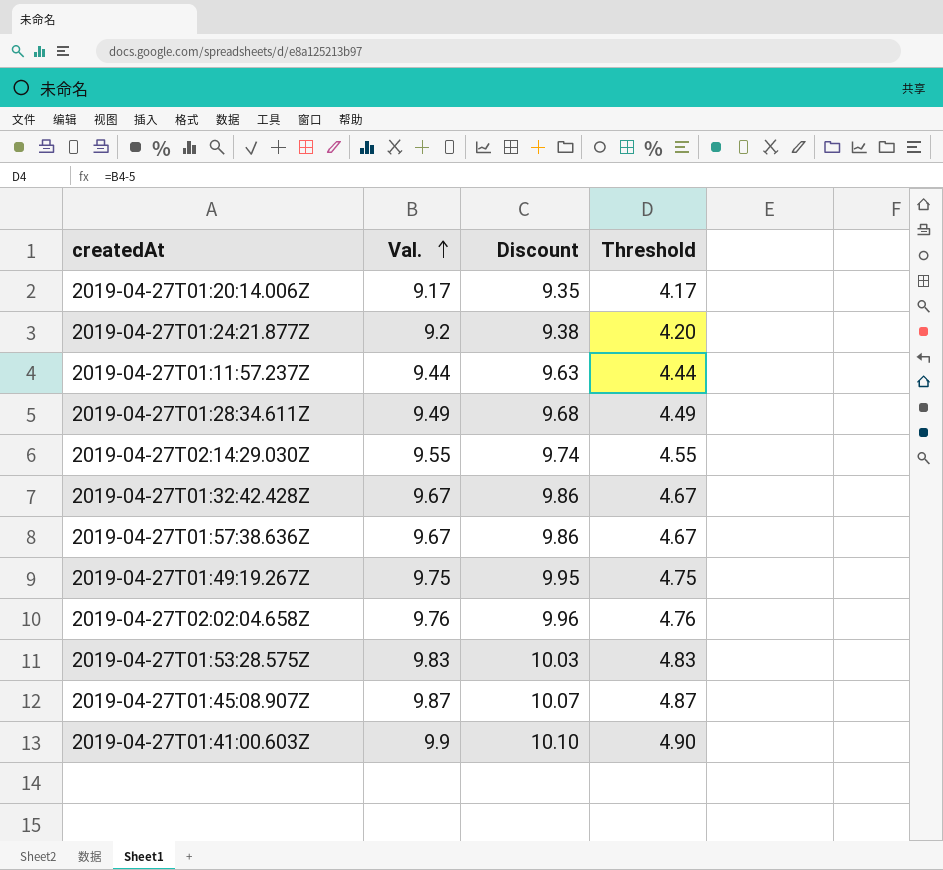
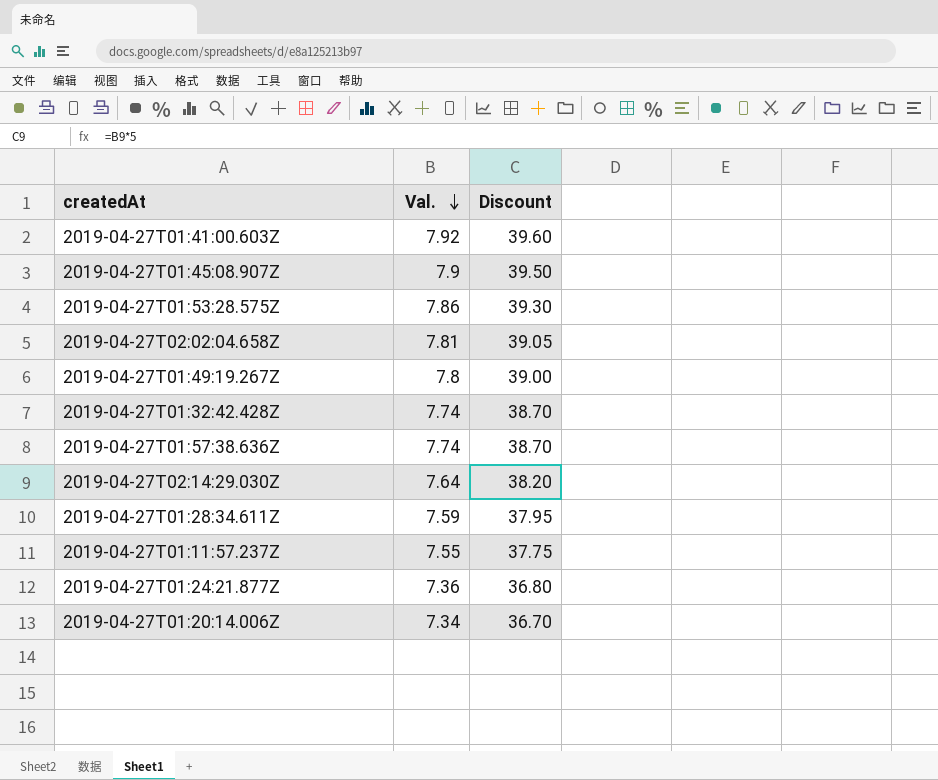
row order: Val. ascending -> Val. descending
column Threshold | formula: [Val.] - 5 -> none
column Discount | formula: [Val.] * 1.02 -> [Val.] * 5
2019-04-27T01:41:00.603Z | Val.: 9.9 -> 7.92
2019-04-27T01:45:08.907Z | Val.: 9.87 -> 7.9
2019-04-27T01:53:28.575Z | Val.: 9.83 -> 7.86
2019-04-27T02:02:04.658Z | Val.: 9.76 -> 7.81
2019-04-27T01:49:19.267Z | Val.: 9.75 -> 7.8
2019-04-27T01:32:42.428Z | Val.: 9.67 -> 7.74
2019-04-27T01:57:38.636Z | Val.: 9.67 -> 7.74
2019-04-27T02:14:29.030Z | Val.: 9.55 -> 7.64
2019-04-27T01:28:34.611Z | Val.: 9.49 -> 7.59
2019-04-27T01:11:57.237Z | Val.: 9.44 -> 7.55
2019-04-27T01:24:21.877Z | Val.: 9.2 -> 7.36
2019-04-27T01:20:14.006Z | Val.: 9.17 -> 7.34

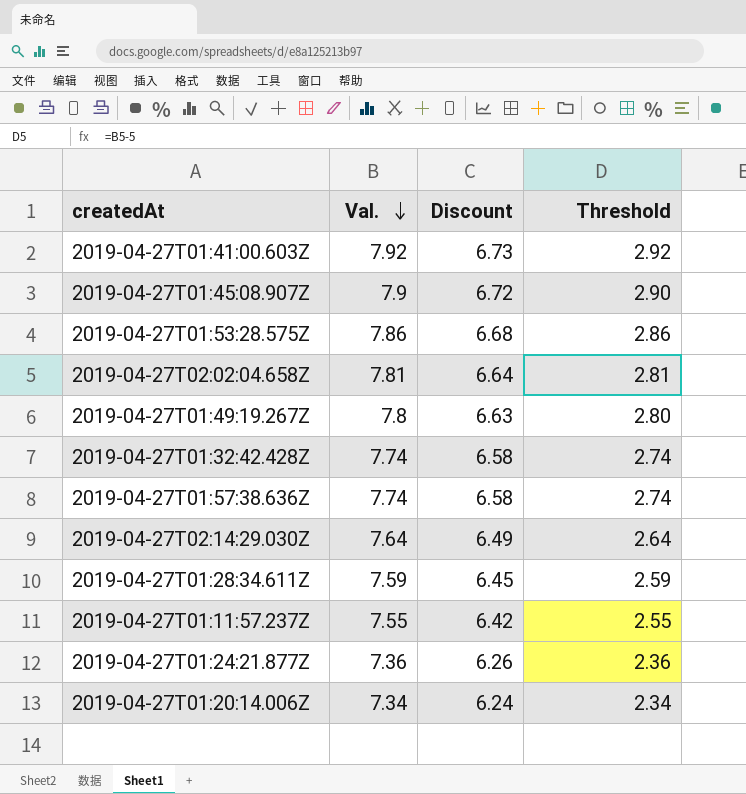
column Discount | formula: [Val.] * 5 -> [Val.] * 0.85
column Threshold | formula: none -> [Val.] - 5

